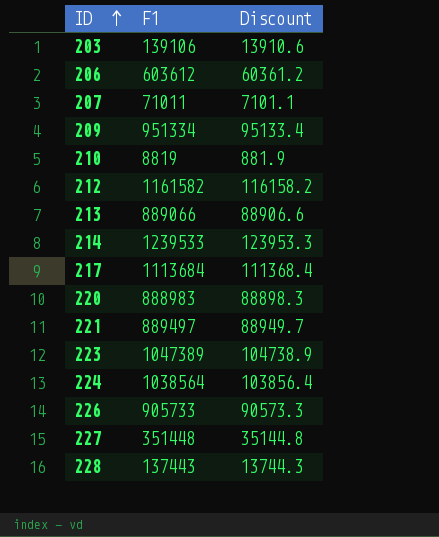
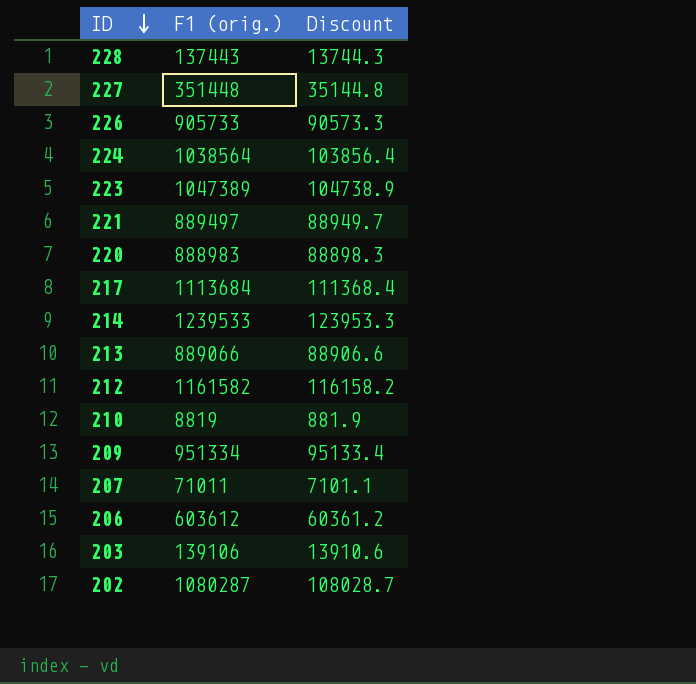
row order: ID ascending -> ID descending
column name: F1 -> F1 (orig.)
row 202: none -> 1080287 | 108028.7

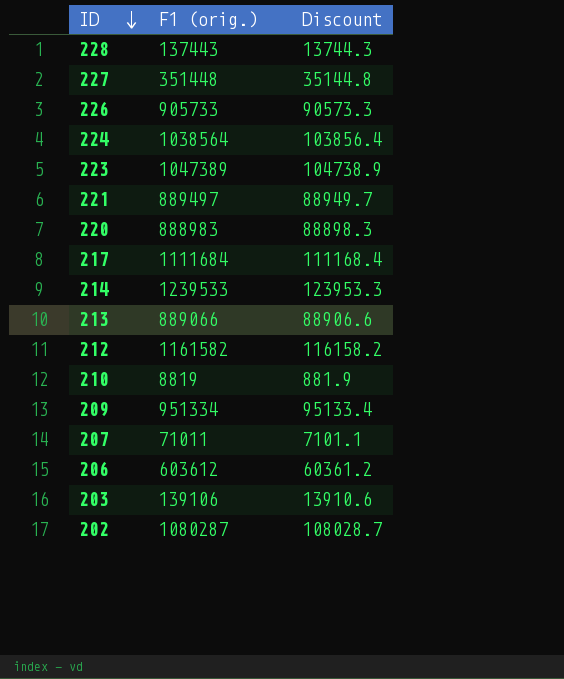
217 | F1 (orig.): 1113684 -> 1111684
217 | Discount: 111368.4 -> 111168.4

